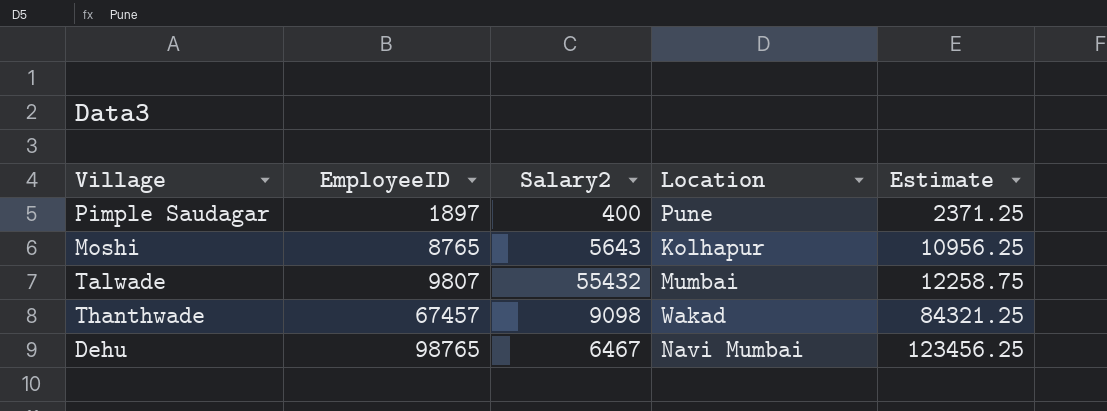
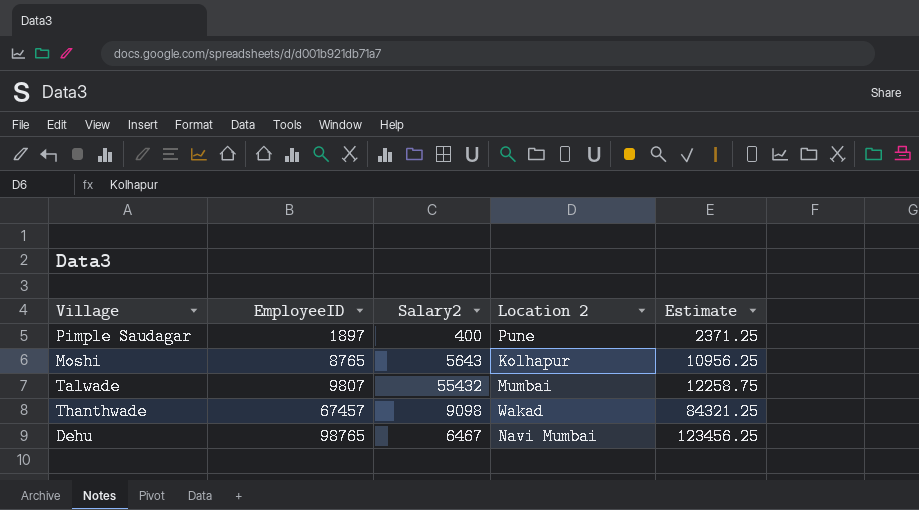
column name: Location -> Location 2

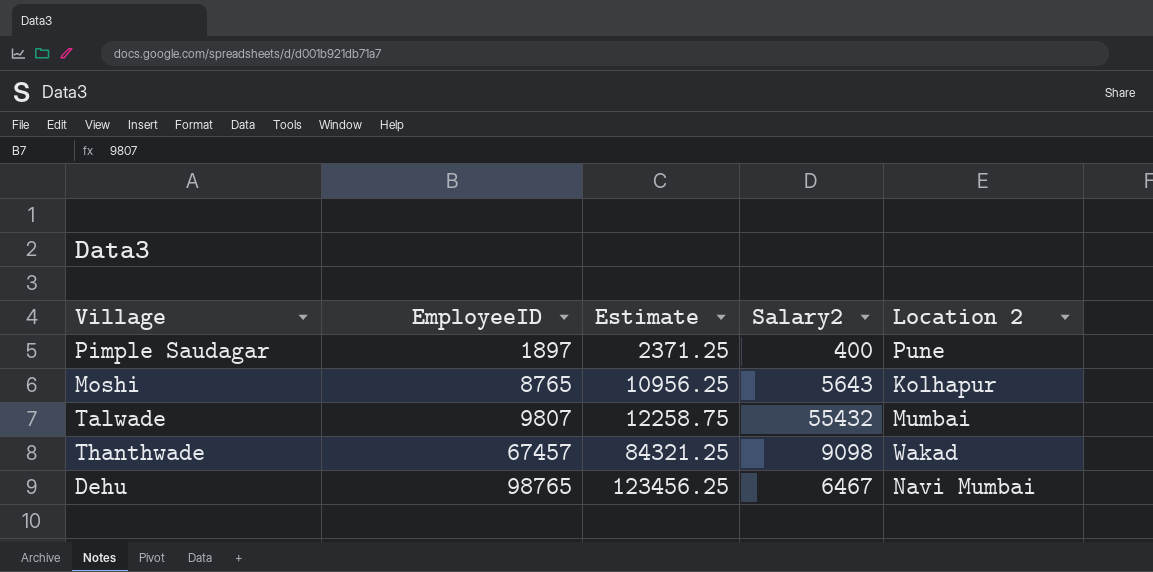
column Estimate | position: 5 -> 3

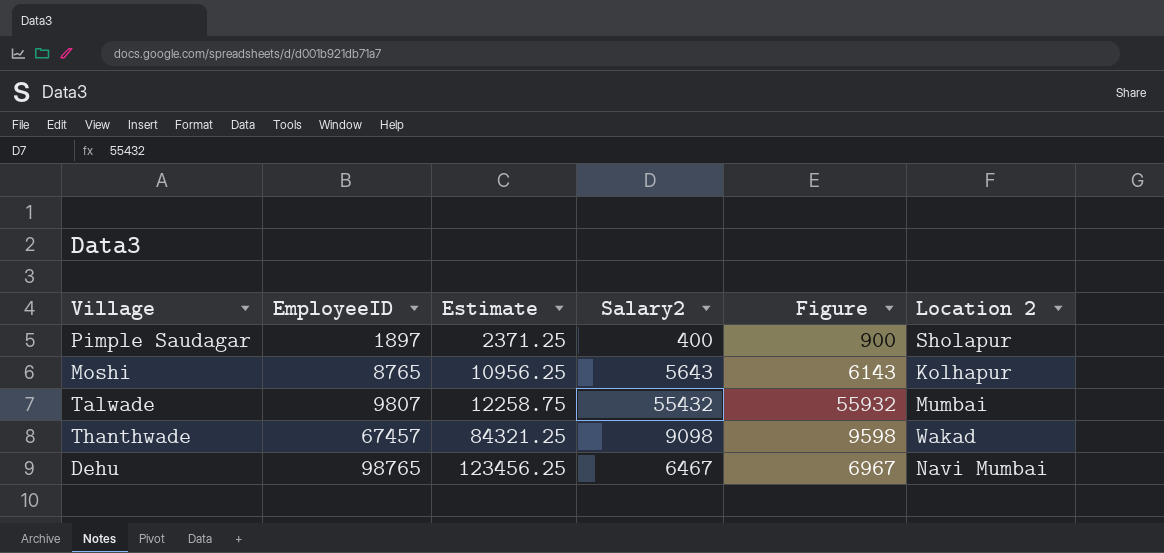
column Figure | formula: none -> [Salary2] + 500
Pimple Saudagar | Location 2: Pune -> Sholapur

